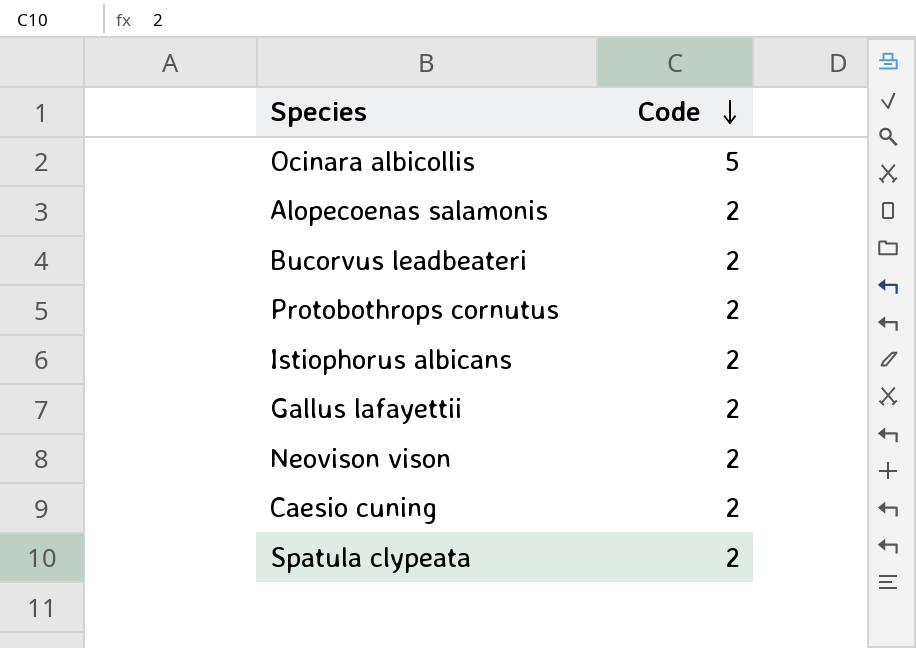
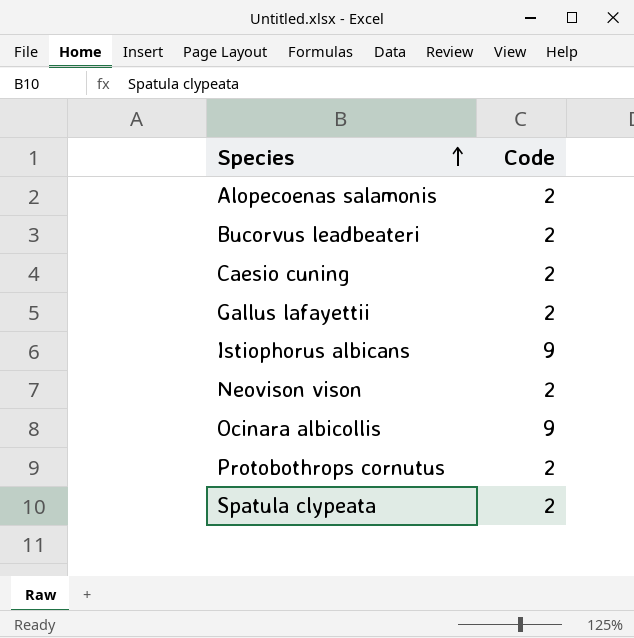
row order: Code descending -> Species ascending
Istiophorus albicans | Code: 2 -> 9
Ocinara albicollis | Code: 5 -> 9

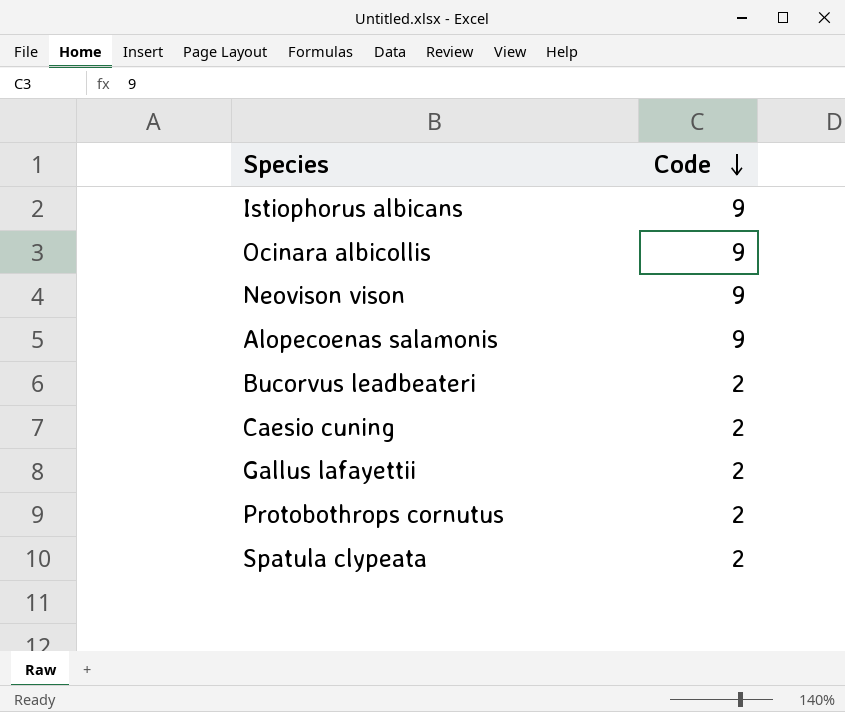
row order: Species ascending -> Code descending
Neovison vison | Code: 2 -> 9
Alopecoenas salamonis | Code: 2 -> 9

